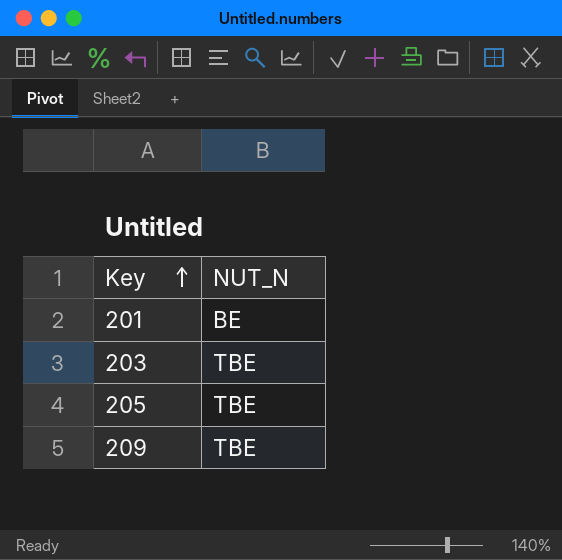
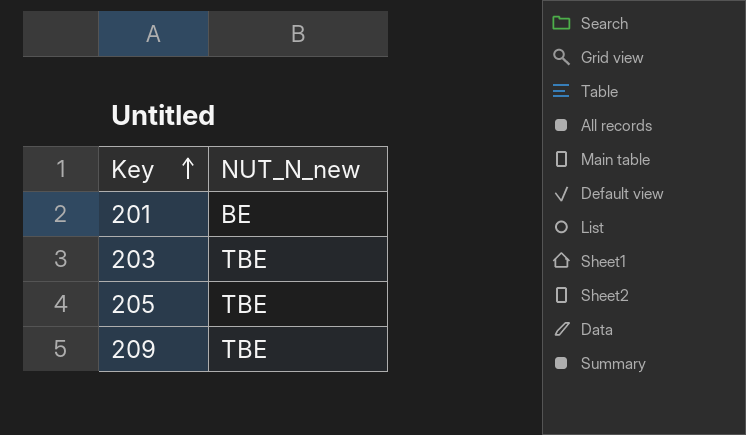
column name: NUT_N -> NUT_N_new

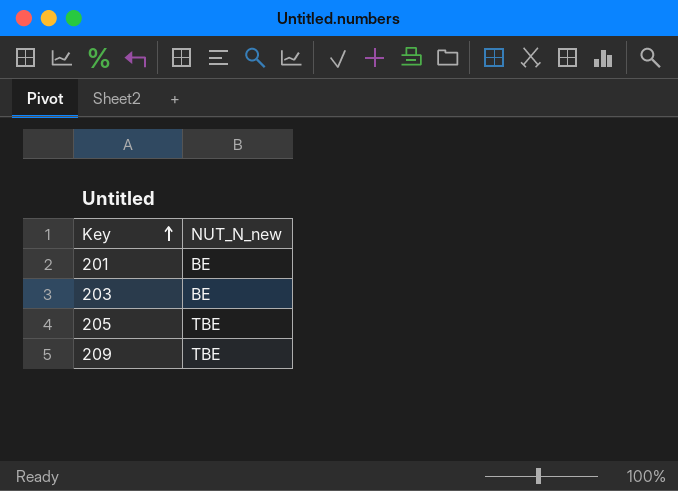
203 | NUT_N_new: TBE -> BE

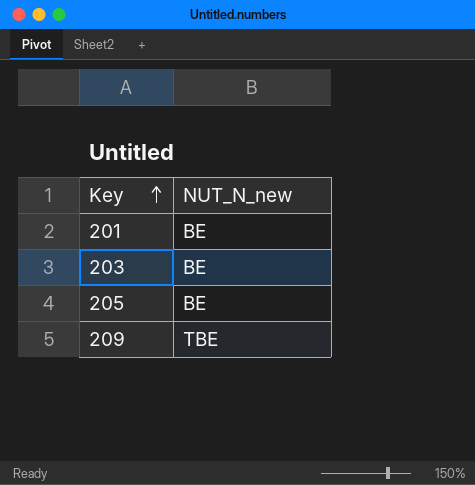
205 | NUT_N_new: TBE -> BE

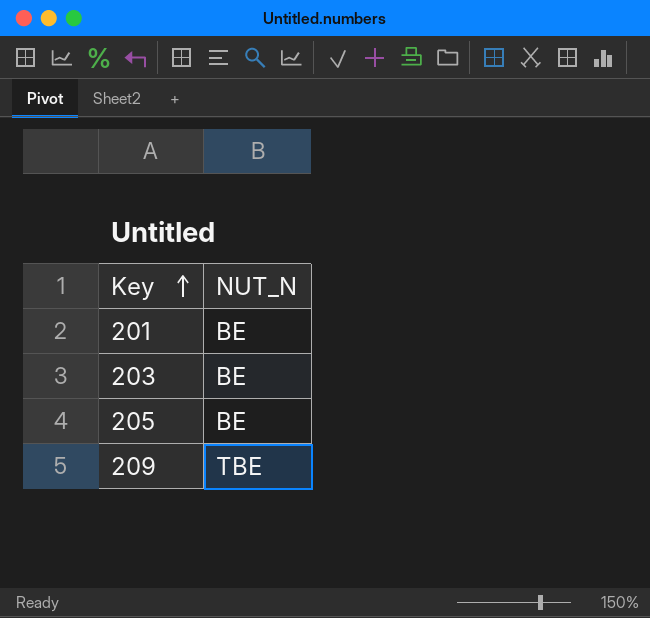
column name: NUT_N_new -> NUT_N

